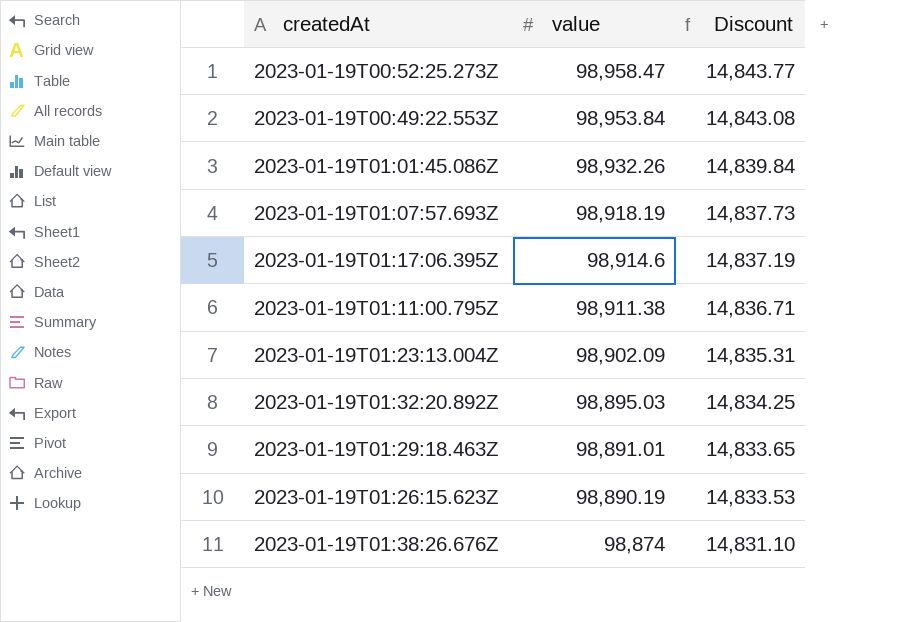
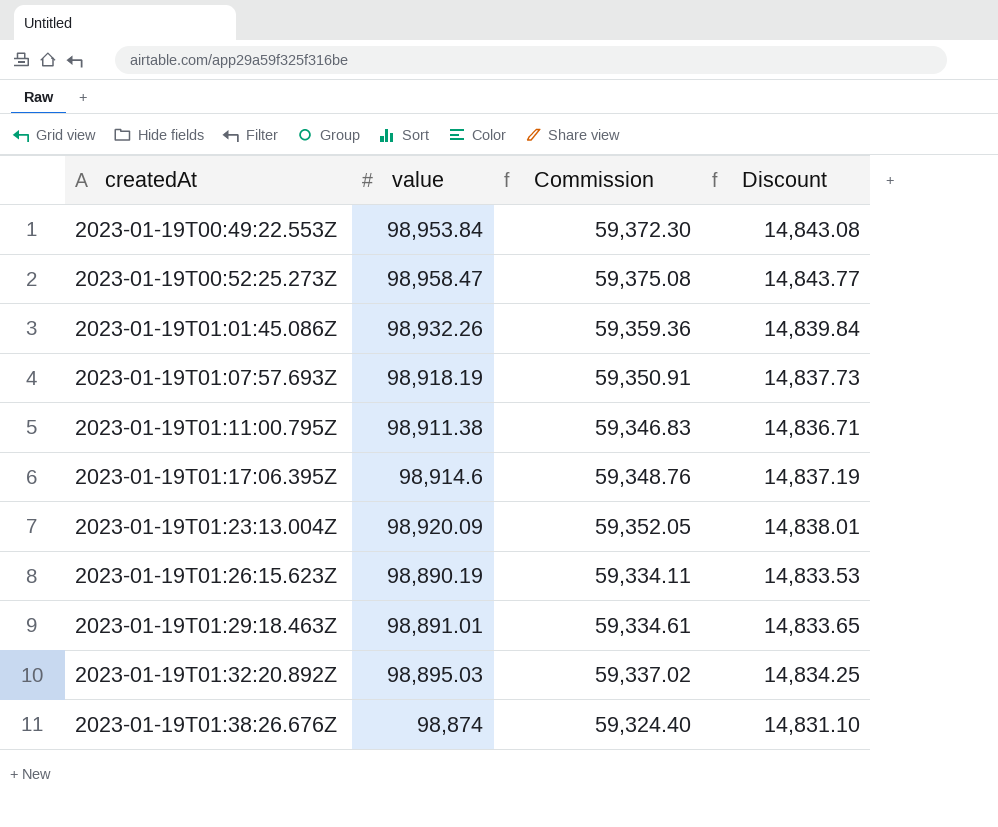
row order: value descending -> createdAt ascending
column Commission | formula: none -> [value] * 0.6
2023-01-19T01:23:13.004Z | value: 98,902.09 -> 98,920.09
2023-01-19T01:23:13.004Z | Discount: 14,835.31 -> 14,838.01

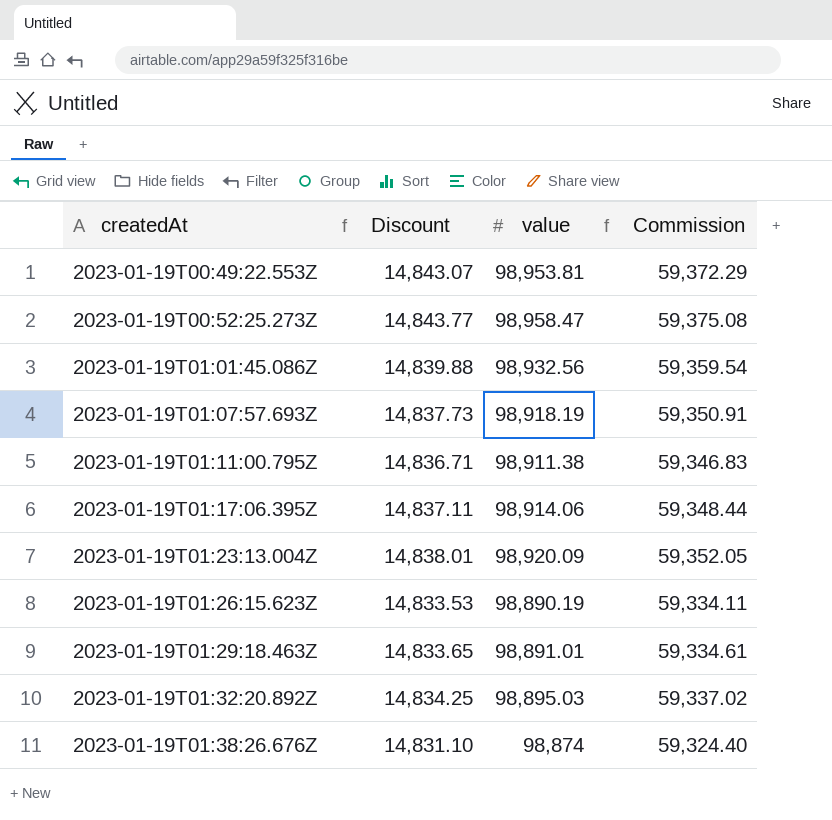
column Discount | position: 4 -> 2
2023-01-19T00:49:22.553Z | Discount: 14,843.08 -> 14,843.07
2023-01-19T00:49:22.553Z | value: 98,953.84 -> 98,953.81
2023-01-19T00:49:22.553Z | Commission: 59,372.30 -> 59,372.29
2023-01-19T01:01:45.086Z | Discount: 14,839.84 -> 14,839.88
2023-01-19T01:01:45.086Z | value: 98,932.26 -> 98,932.56
2023-01-19T01:01:45.086Z | Commission: 59,359.36 -> 59,359.54
2023-01-19T01:17:06.395Z | Discount: 14,837.19 -> 14,837.11
2023-01-19T01:17:06.395Z | value: 98,914.6 -> 98,914.06
2023-01-19T01:17:06.395Z | Commission: 59,348.76 -> 59,348.44

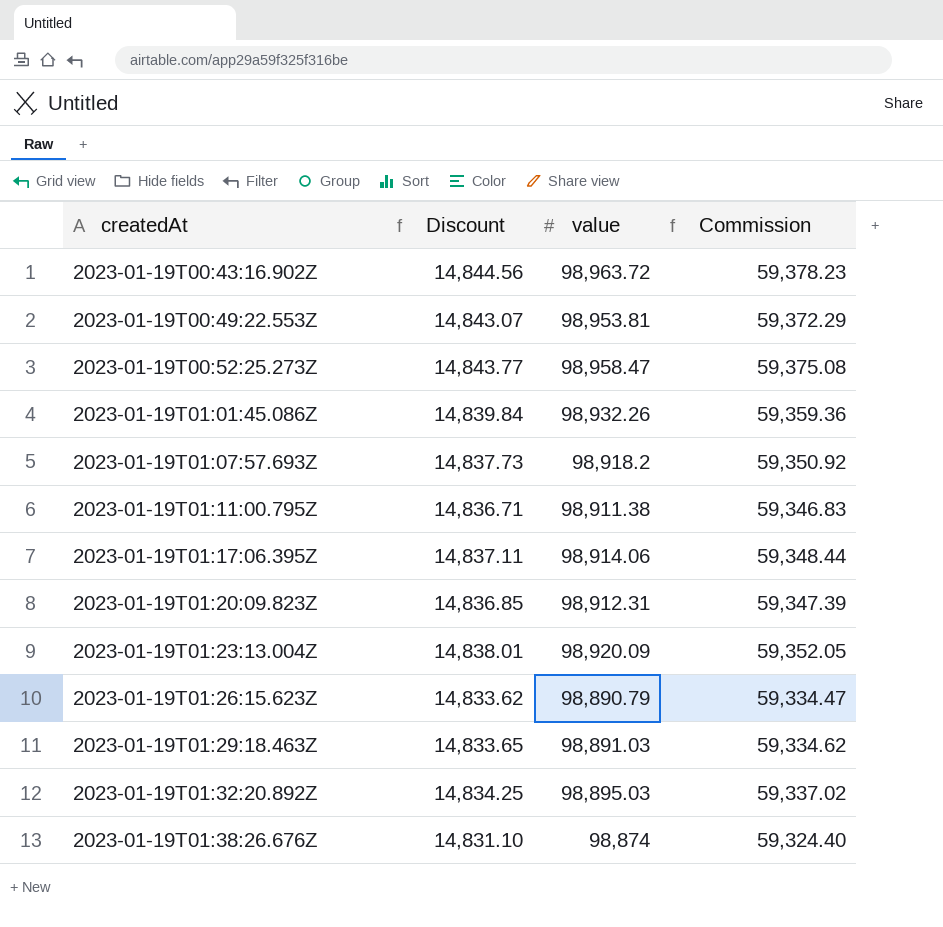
row 2023-01-19T00:43:16.902Z: none -> 14,844.56 | 98,963.72 | 59,378.23
2023-01-19T01:01:45.086Z | Discount: 14,839.88 -> 14,839.84
2023-01-19T01:01:45.086Z | value: 98,932.56 -> 98,932.26
2023-01-19T01:01:45.086Z | Commission: 59,359.54 -> 59,359.36
2023-01-19T01:07:57.693Z | value: 98,918.19 -> 98,918.2
2023-01-19T01:07:57.693Z | Commission: 59,350.91 -> 59,350.92
row 2023-01-19T01:20:09.823Z: none -> 14,836.85 | 98,912.31 | 59,347.39
2023-01-19T01:26:15.623Z | Discount: 14,833.53 -> 14,833.62
2023-01-19T01:26:15.623Z | value: 98,890.19 -> 98,890.79
2023-01-19T01:26:15.623Z | Commission: 59,334.11 -> 59,334.47
2023-01-19T01:29:18.463Z | value: 98,891.01 -> 98,891.03
2023-01-19T01:29:18.463Z | Commission: 59,334.61 -> 59,334.62

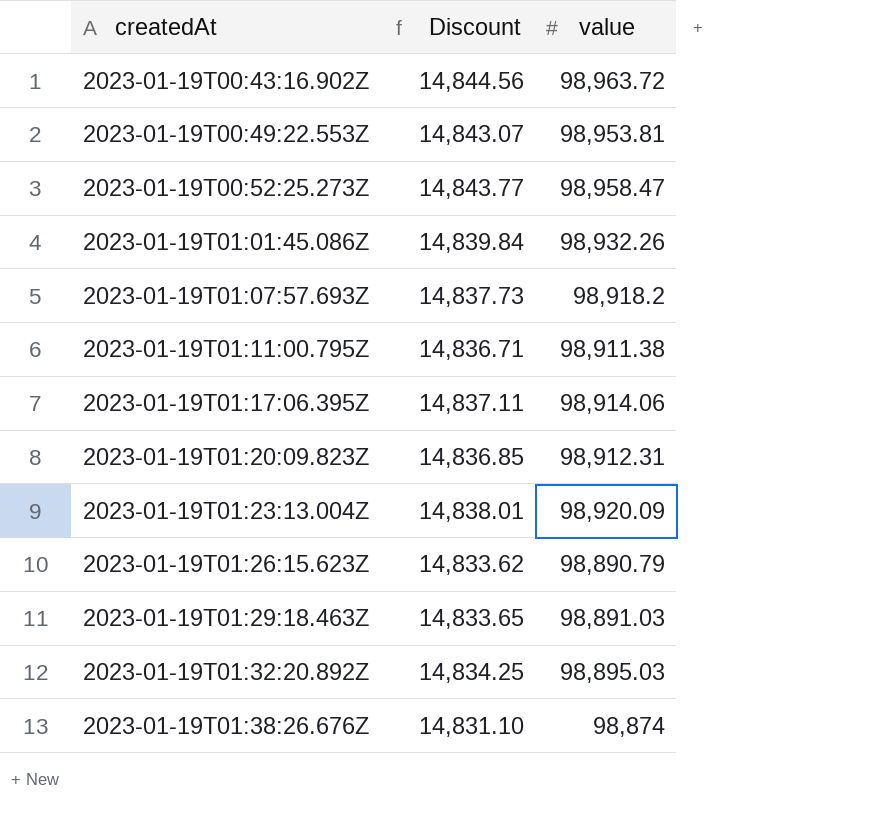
column Commission | formula: [value] * 0.6 -> none

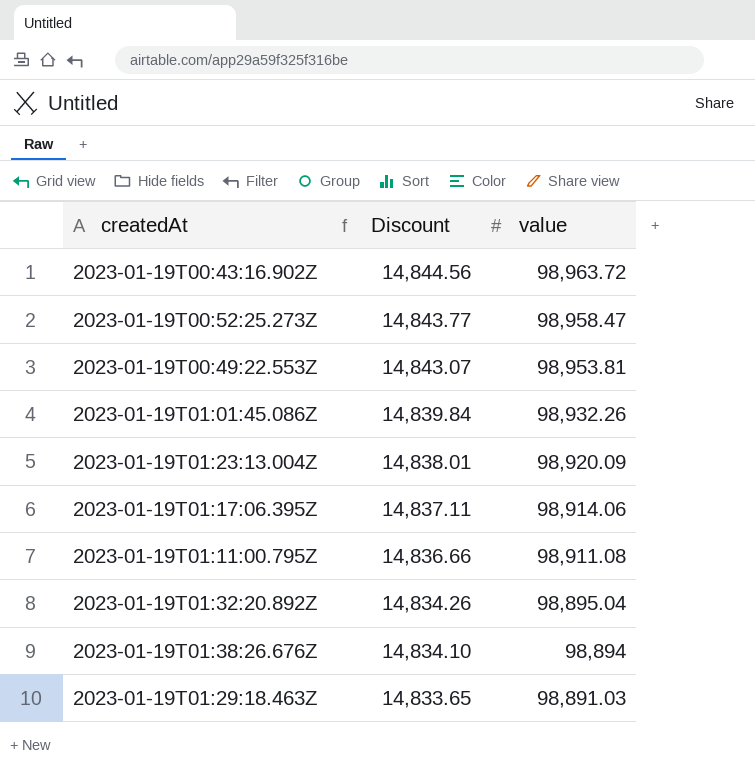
row order: createdAt ascending -> Discount descending
row 2023-01-19T01:07:57.693Z: 14,837.73 | 98,918.2 -> none
row 2023-01-19T01:20:09.823Z: 14,836.85 | 98,912.31 -> none
row 2023-01-19T01:26:15.623Z: 14,833.62 | 98,890.79 -> none
2023-01-19T01:11:00.795Z | Discount: 14,836.71 -> 14,836.66
2023-01-19T01:11:00.795Z | value: 98,911.38 -> 98,911.08
2023-01-19T01:32:20.892Z | Discount: 14,834.25 -> 14,834.26
2023-01-19T01:32:20.892Z | value: 98,895.03 -> 98,895.04
2023-01-19T01:38:26.676Z | Discount: 14,831.10 -> 14,834.10
2023-01-19T01:38:26.676Z | value: 98,874 -> 98,894

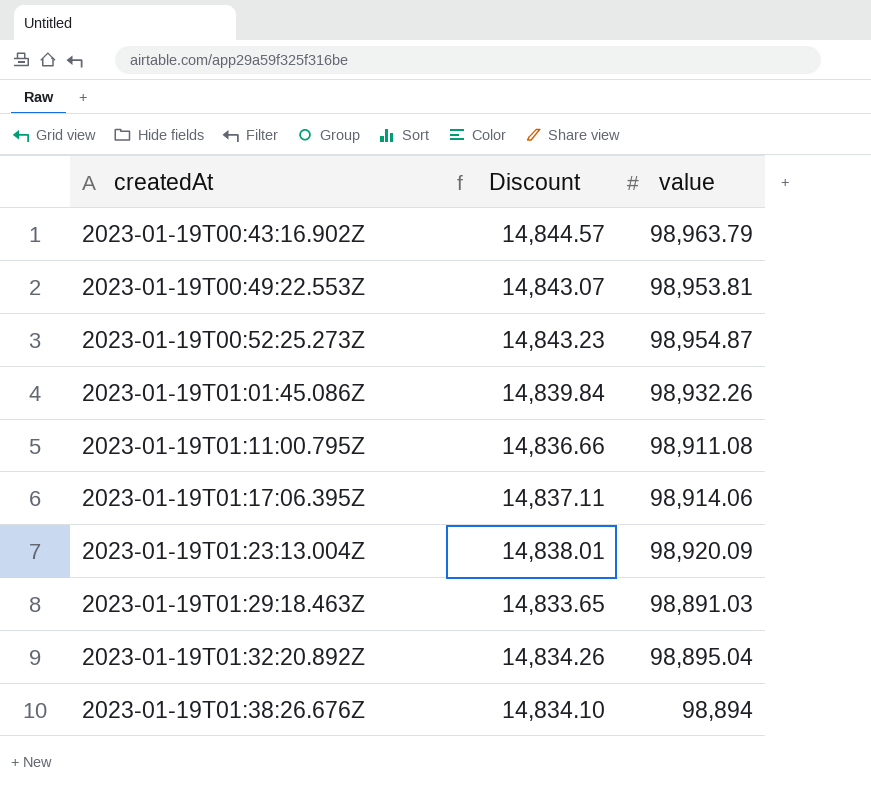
row order: Discount descending -> createdAt ascending
2023-01-19T00:43:16.902Z | Discount: 14,844.56 -> 14,844.57
2023-01-19T00:43:16.902Z | value: 98,963.72 -> 98,963.79
2023-01-19T00:52:25.273Z | Discount: 14,843.77 -> 14,843.23
2023-01-19T00:52:25.273Z | value: 98,958.47 -> 98,954.87

